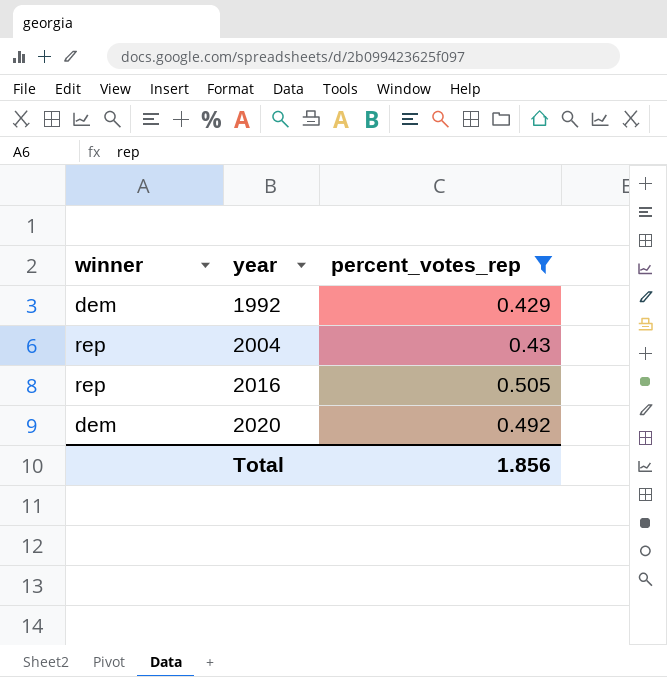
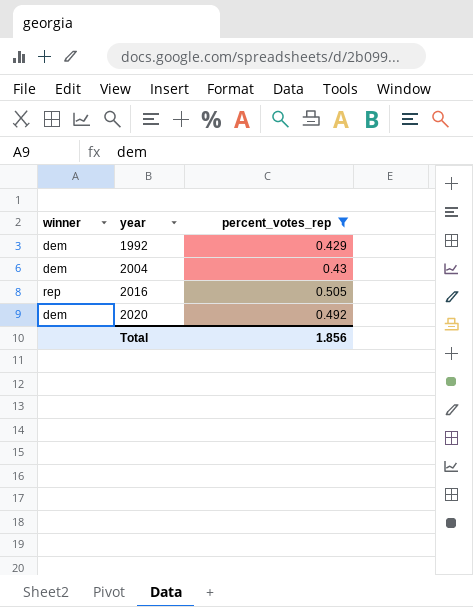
2004 | winner: rep -> dem

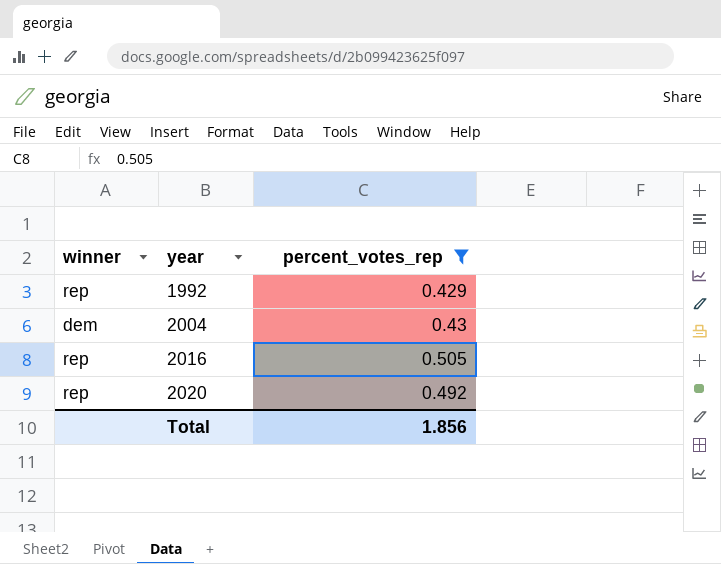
1992 | winner: dem -> rep
2020 | winner: dem -> rep

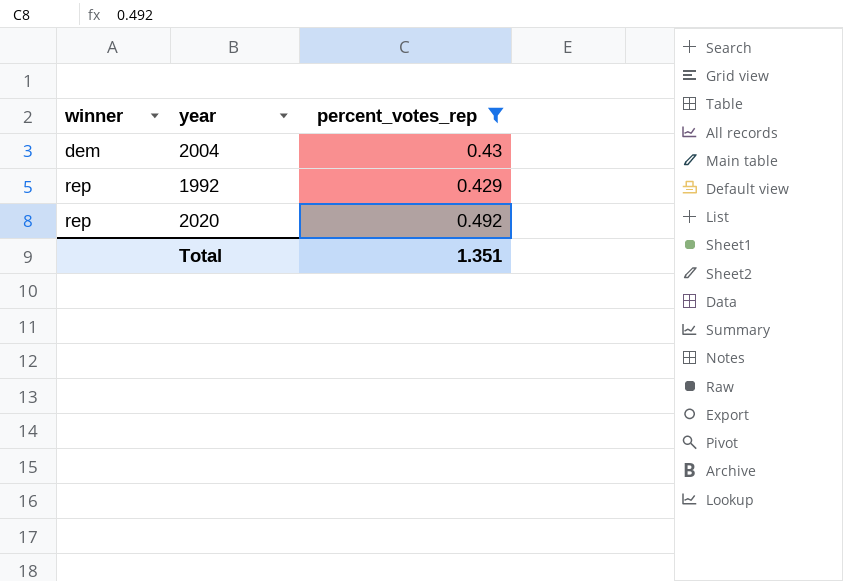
row order: year ascending -> winner ascending
row 2016: rep | 0.505 -> none
Total | percent_votes_rep: 1.856 -> 1.351

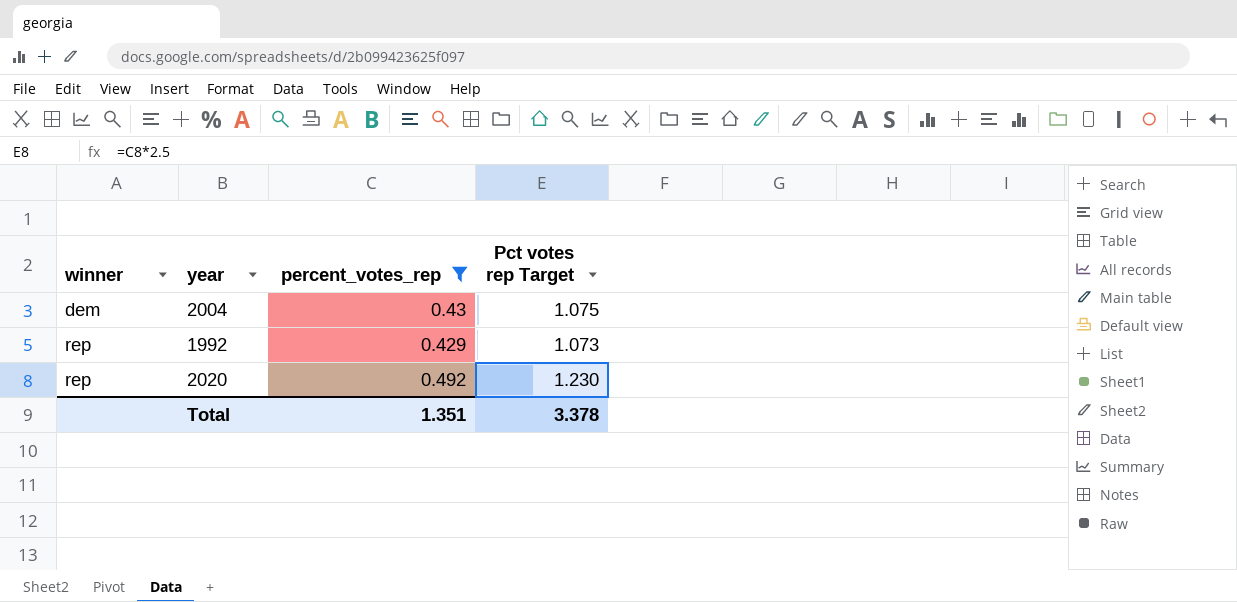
column Pct votes rep Target | formula: none -> [percent_votes_rep] * 2.5

